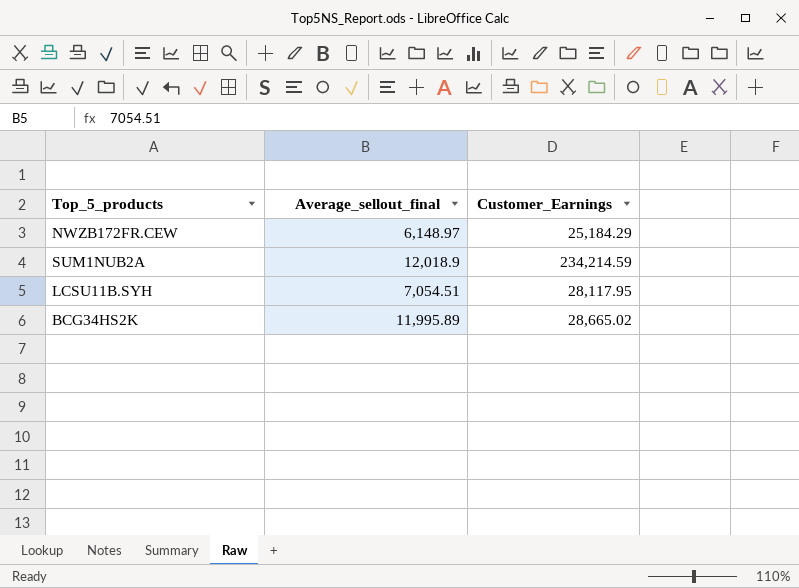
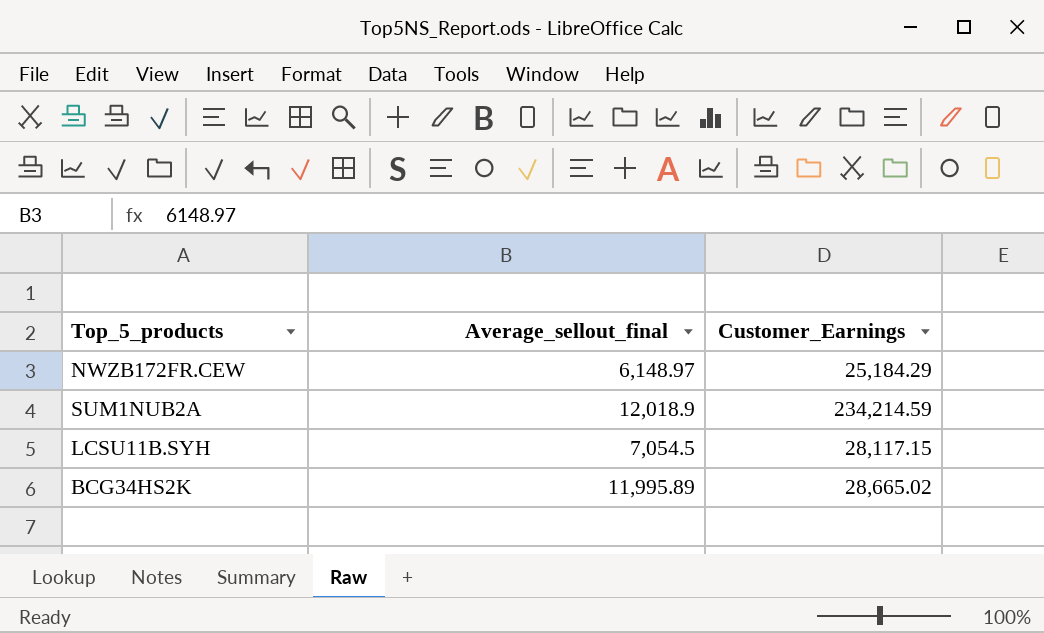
LCSU11B.SYH | Average_sellout_final: 7,054.51 -> 7,054.5
LCSU11B.SYH | Customer_Earnings: 28,117.95 -> 28,117.15

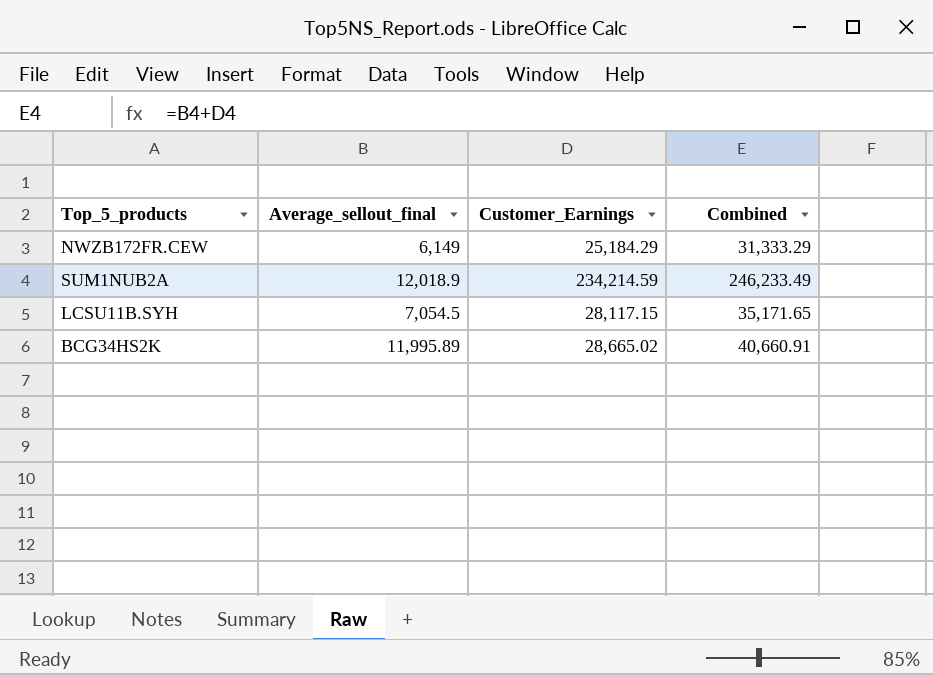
column Combined | formula: none -> [Average_sellout_final] + [Customer_Earnings]
NWZB172FR.CEW | Average_sellout_final: 6,148.97 -> 6,149

